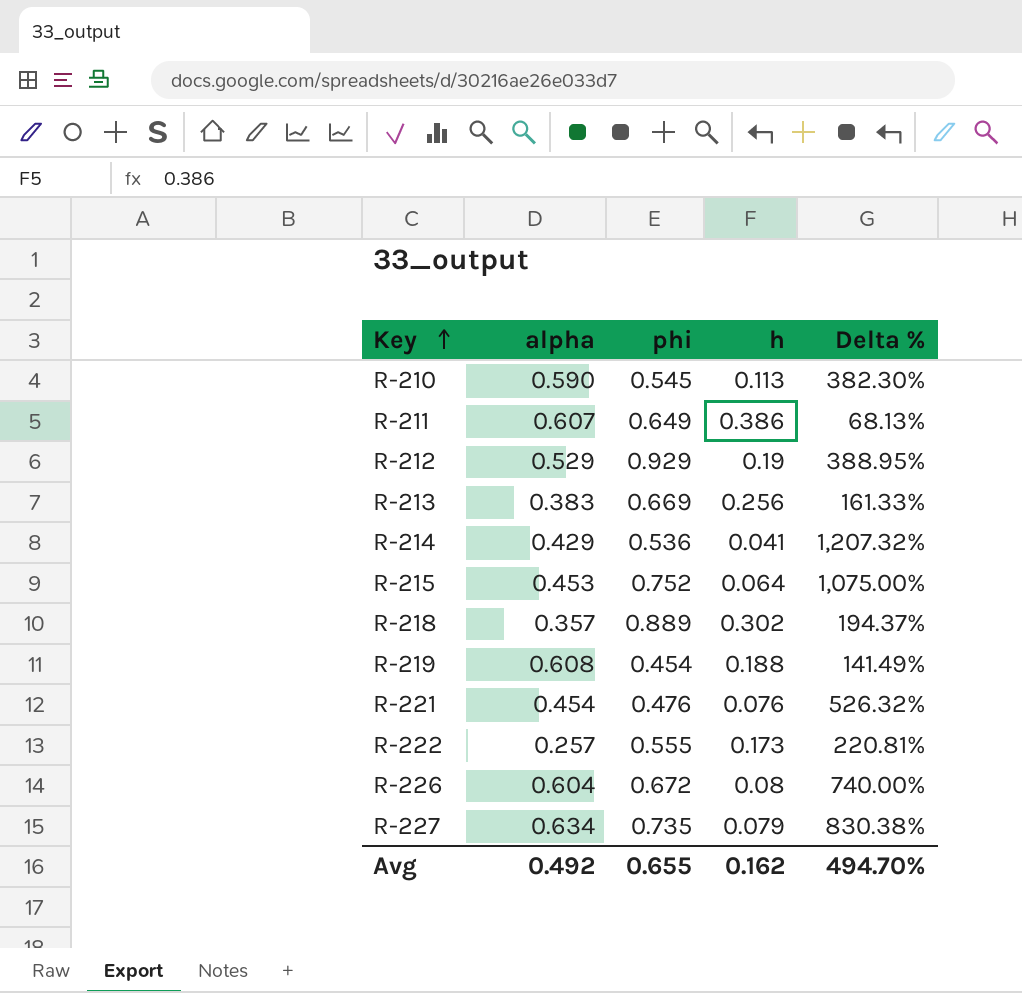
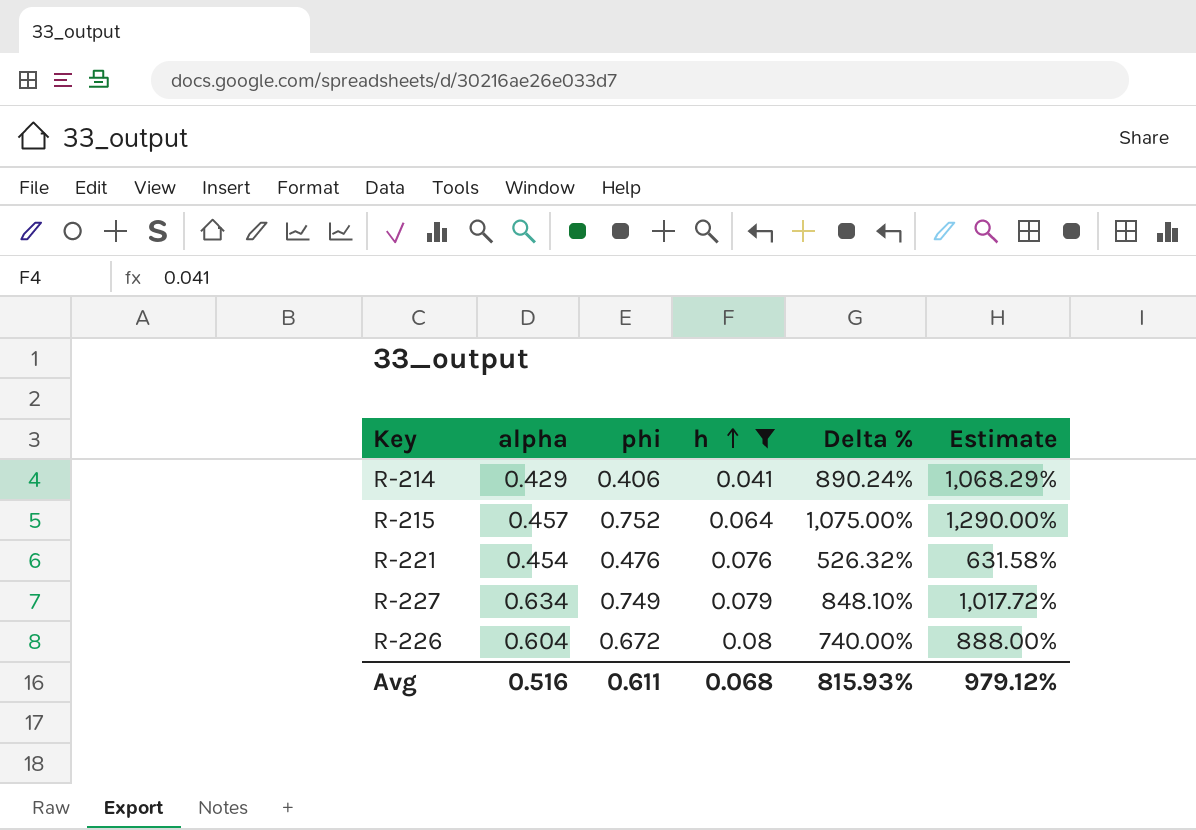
filter: none -> h <= 0.08
row order: Key ascending -> h ascending
column Estimate | formula: none -> [Delta %] * 1.2
R-214 | phi: 0.536 -> 0.406
R-214 | Delta %: 1,207.32% -> 890.24%
R-215 | alpha: 0.453 -> 0.457
R-227 | phi: 0.735 -> 0.749
R-227 | Delta %: 830.38% -> 848.10%
Avg | alpha: 0.492 -> 0.516
Avg | phi: 0.655 -> 0.611
Avg | h: 0.162 -> 0.068
Avg | Delta %: 494.70% -> 815.93%

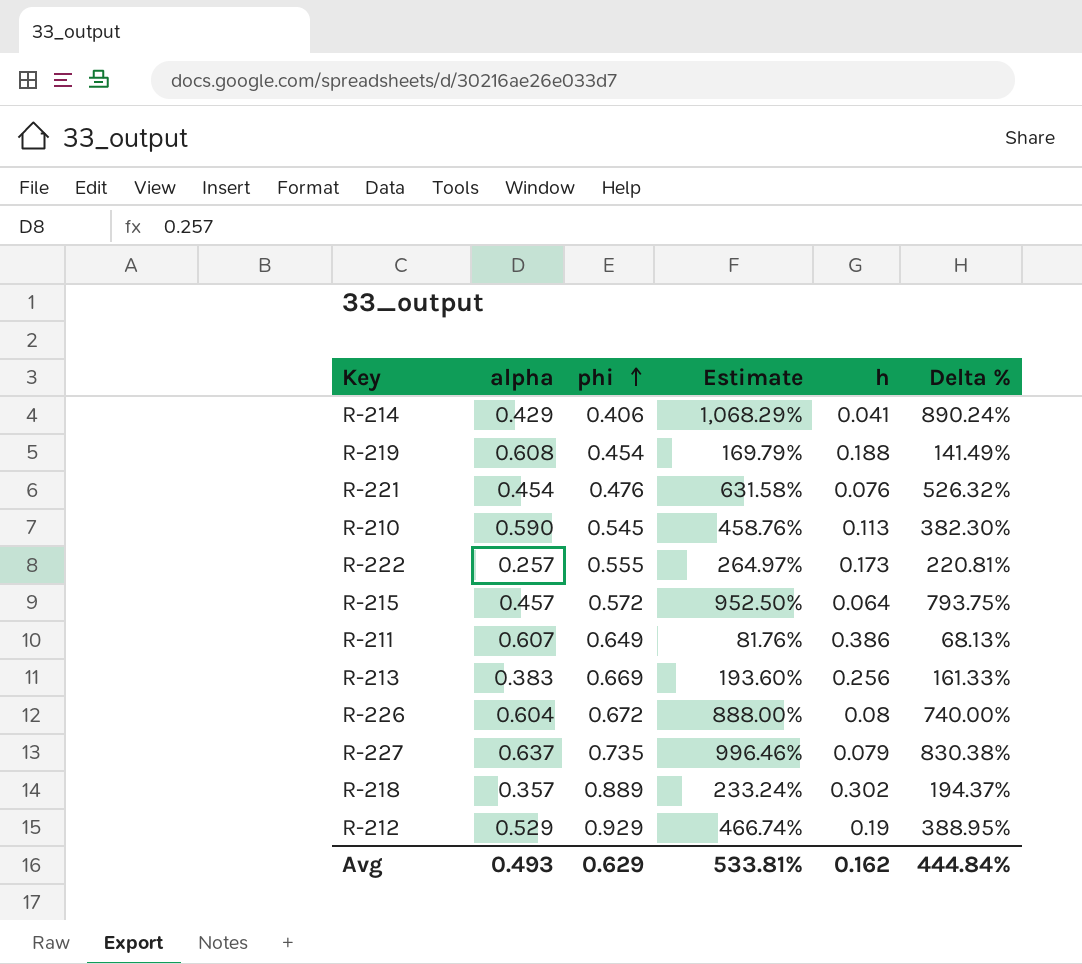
filter: h <= 0.08 -> none
row order: h ascending -> phi ascending
column Estimate | position: 6 -> 4
R-215 | phi: 0.752 -> 0.572
R-215 | Estimate: 1,290.00% -> 952.50%
R-215 | Delta %: 1,075.00% -> 793.75%
R-227 | alpha: 0.634 -> 0.637
R-227 | phi: 0.749 -> 0.735
R-227 | Estimate: 1,017.72% -> 996.46%
R-227 | Delta %: 848.10% -> 830.38%
Avg | alpha: 0.516 -> 0.493
Avg | phi: 0.611 -> 0.629
Avg | Estimate: 979.12% -> 533.81%
Avg | h: 0.068 -> 0.162
Avg | Delta %: 815.93% -> 444.84%

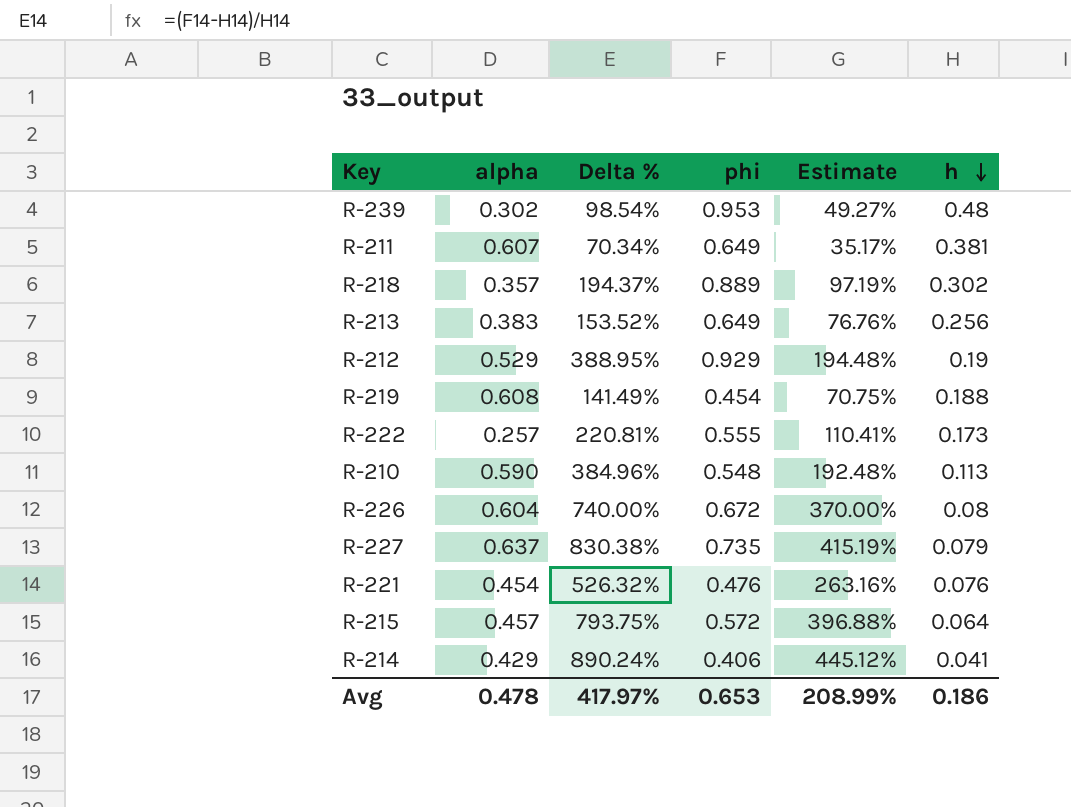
row order: phi ascending -> h descending
column Delta % | position: 6 -> 3
column Estimate | formula: [Delta %] * 1.2 -> [Delta %] * 0.5
row R-239: none -> 0.302 | 98.54% | 0.953 | 49.27% | 0.48
R-211 | Delta %: 68.13% -> 70.34%
R-211 | h: 0.386 -> 0.381
R-213 | Delta %: 161.33% -> 153.52%
R-213 | phi: 0.669 -> 0.649
R-210 | Delta %: 382.30% -> 384.96%
R-210 | phi: 0.545 -> 0.548
Avg | alpha: 0.493 -> 0.478
Avg | Delta %: 444.84% -> 417.97%
Avg | phi: 0.629 -> 0.653
Avg | Estimate: 533.81% -> 208.99%
Avg | h: 0.162 -> 0.186

